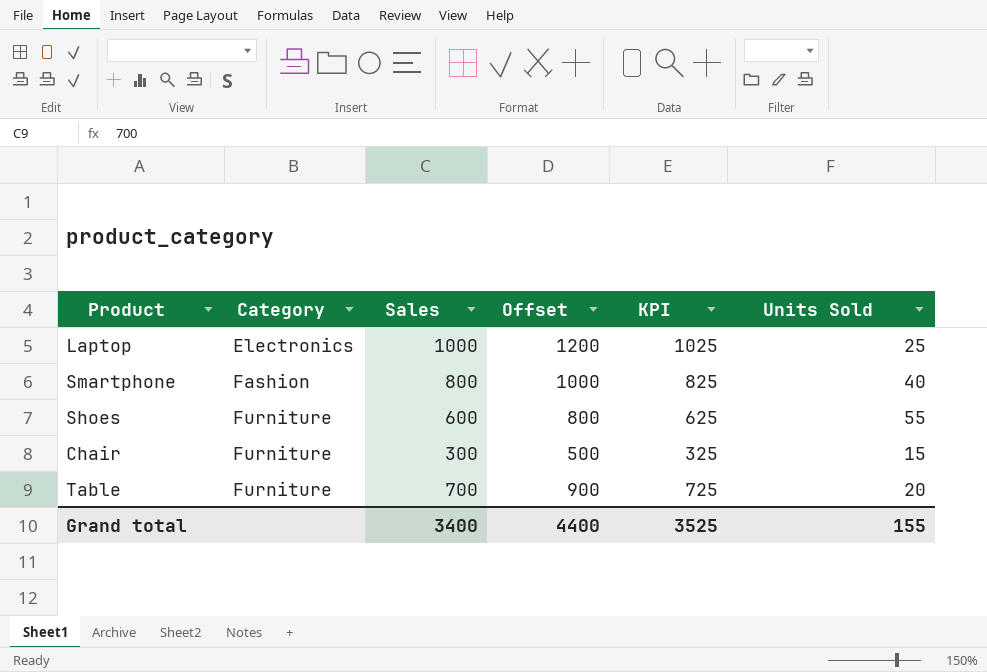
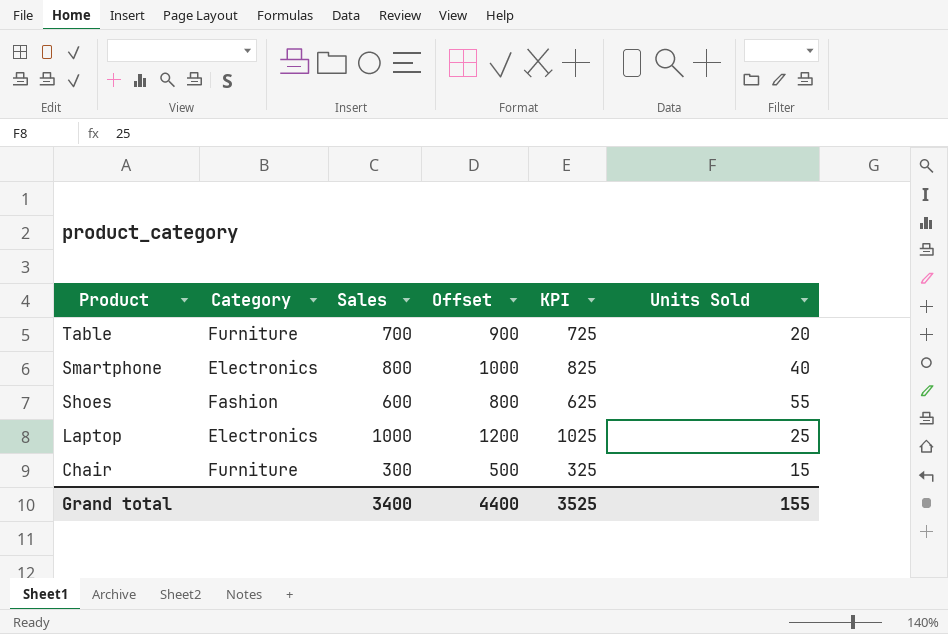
row order: Category ascending -> Product descending
Smartphone | Category: Fashion -> Electronics
Shoes | Category: Furniture -> Fashion

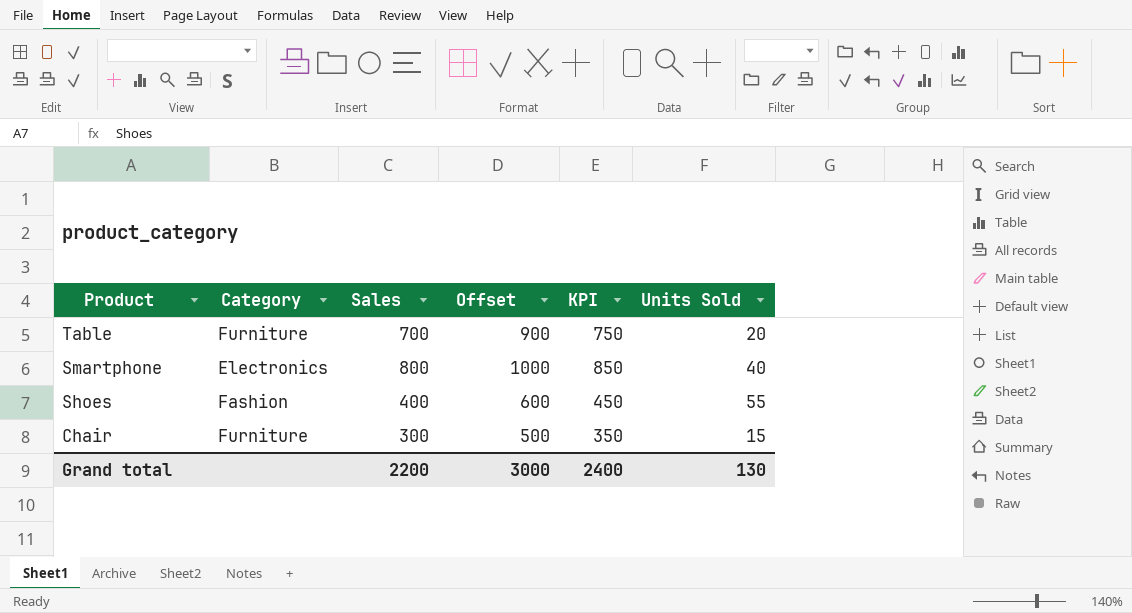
column KPI | formula: [Sales] + 25 -> [Sales] + 50
row Laptop: Electronics | 1000 | 1200 | 1025 | 25 -> none
Shoes | Sales: 600 -> 400
Shoes | Offset: 800 -> 600
Grand total | Sales: 3400 -> 2200
Grand total | Offset: 4400 -> 3000
Grand total | KPI: 3525 -> 2400
Grand total | Units Sold: 155 -> 130

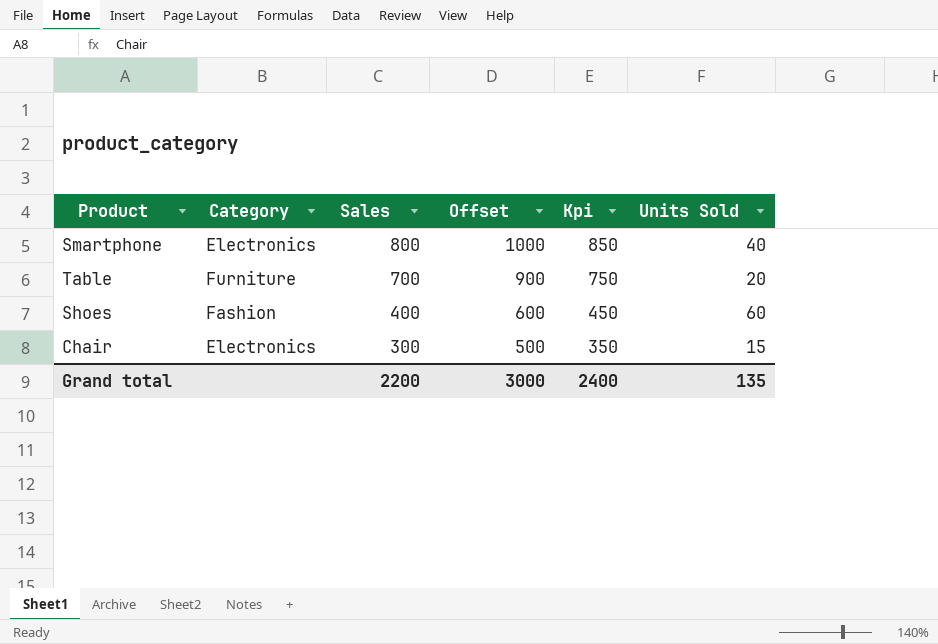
row order: Product descending -> Sales descending
column name: KPI -> Kpi
Shoes | Units Sold: 55 -> 60
Chair | Category: Furniture -> Electronics
Grand total | Units Sold: 130 -> 135

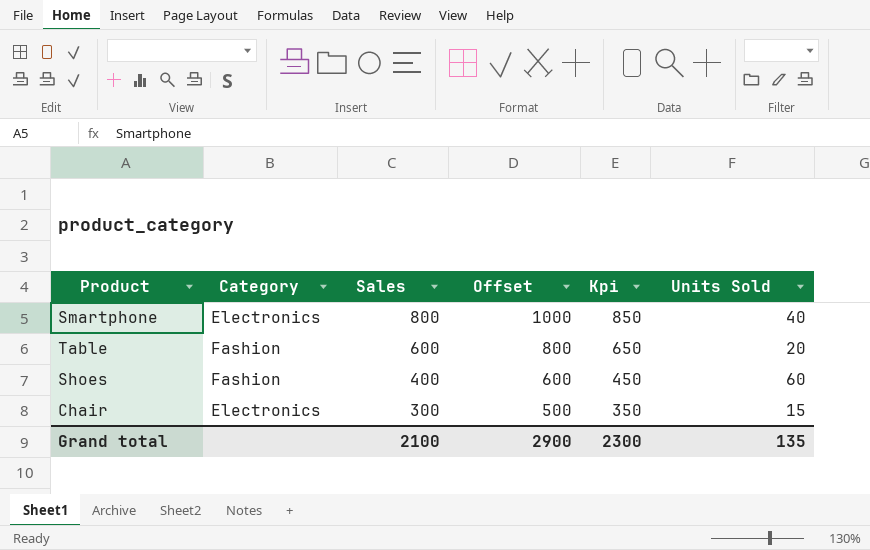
Table | Category: Furniture -> Fashion
Table | Sales: 700 -> 600
Table | Offset: 900 -> 800
Table | Kpi: 750 -> 650
Grand total | Sales: 2200 -> 2100
Grand total | Offset: 3000 -> 2900
Grand total | Kpi: 2400 -> 2300

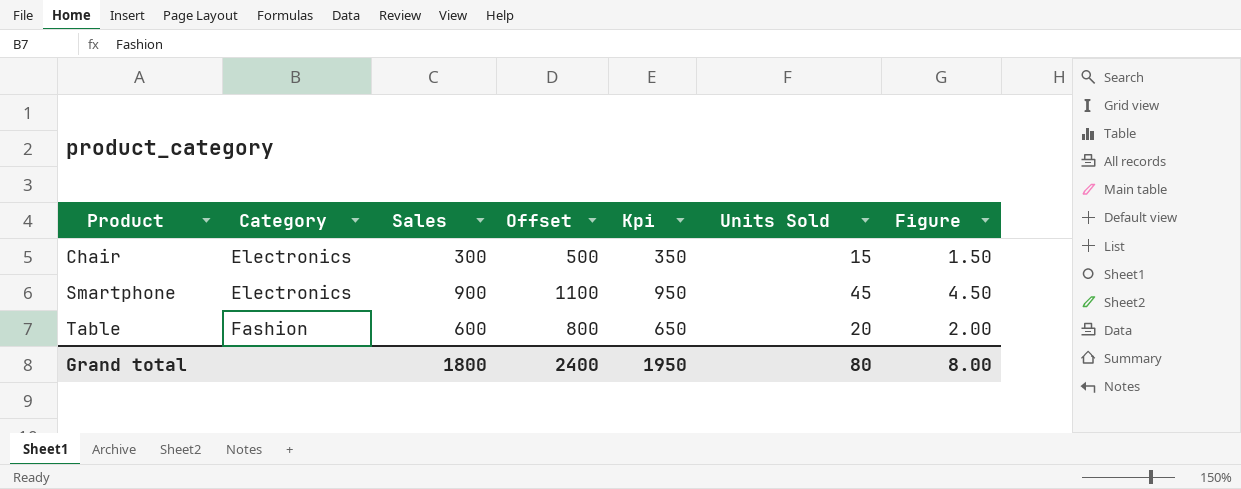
row order: Sales descending -> Product ascending
column Figure | formula: none -> [Units Sold] * 0.1
row Shoes: Fashion | 400 | 600 | 450 | 60 -> none
Smartphone | Sales: 800 -> 900
Smartphone | Offset: 1000 -> 1100
Smartphone | Kpi: 850 -> 950
Smartphone | Units Sold: 40 -> 45
Grand total | Sales: 2100 -> 1800
Grand total | Offset: 2900 -> 2400
Grand total | Kpi: 2300 -> 1950
Grand total | Units Sold: 135 -> 80

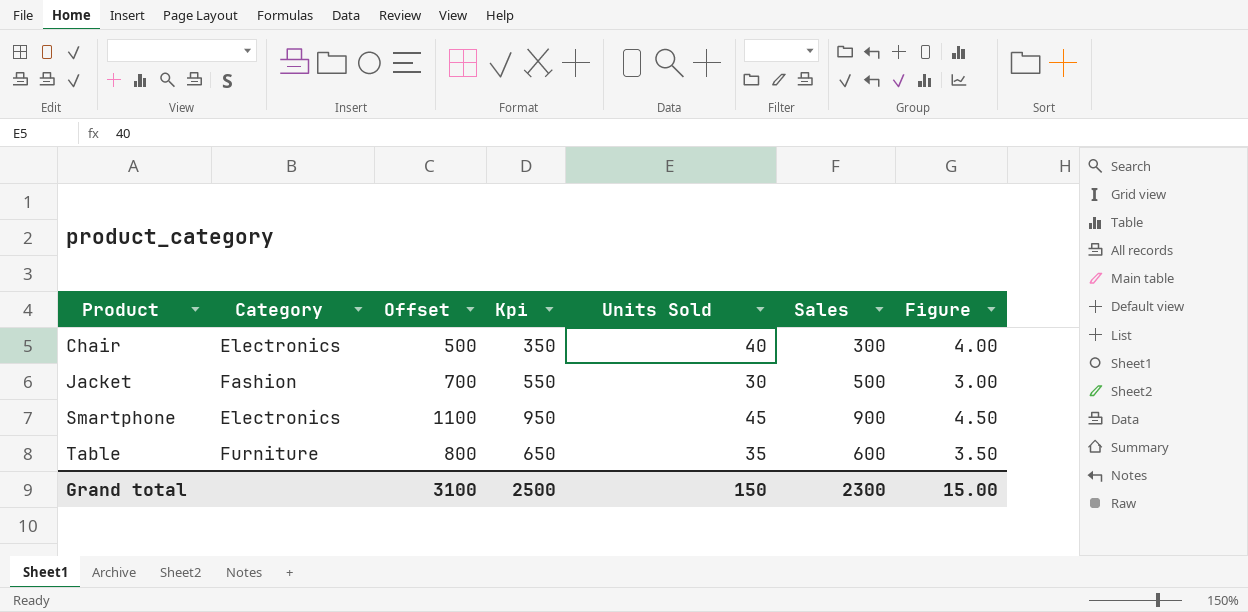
column Sales | position: 3 -> 6
Chair | Units Sold: 15 -> 40
Chair | Figure: 1.50 -> 4.00
row Jacket: none -> Fashion | 700 | 550 | 30 | 500 | 3.00
Table | Category: Fashion -> Furniture
Table | Units Sold: 20 -> 35
Table | Figure: 2.00 -> 3.50
Grand total | Offset: 2400 -> 3100
Grand total | Kpi: 1950 -> 2500
Grand total | Units Sold: 80 -> 150
Grand total | Sales: 1800 -> 2300
Grand total | Figure: 8.00 -> 15.00

